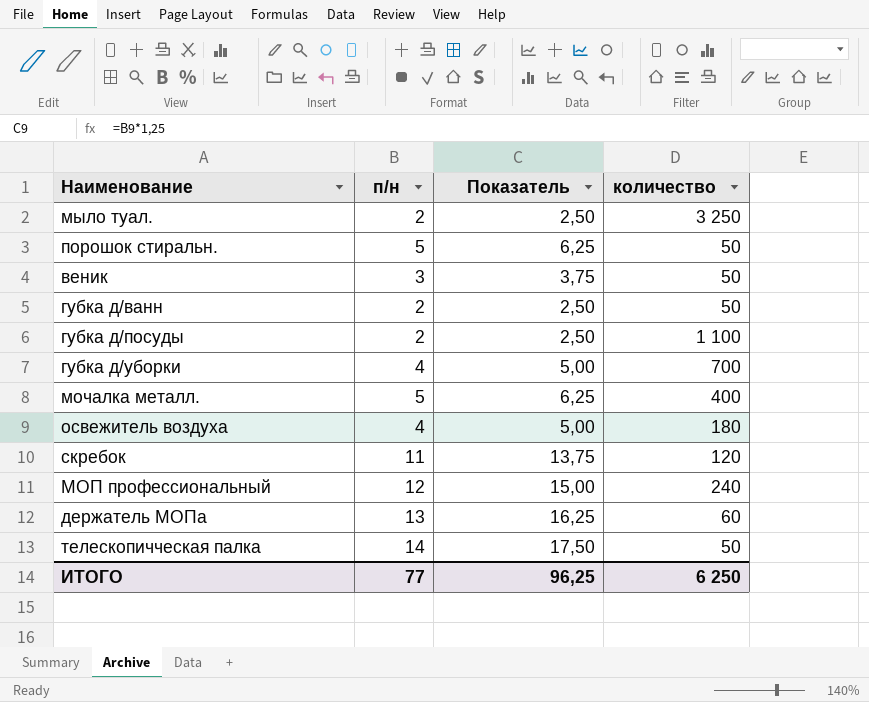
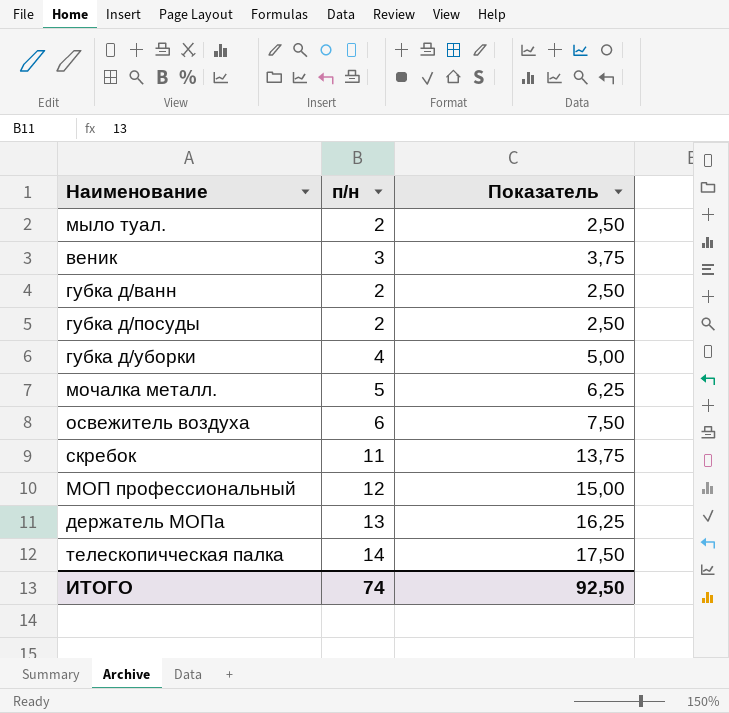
column количество | position: 4 -> none
row порошок стиральн.: 5 | 6,25 | 50 -> none
освежитель воздуха | п/н: 4 -> 6
освежитель воздуха | Показатель: 5,00 -> 7,50
ИТОГО | п/н: 77 -> 74
ИТОГО | Показатель: 96,25 -> 92,50

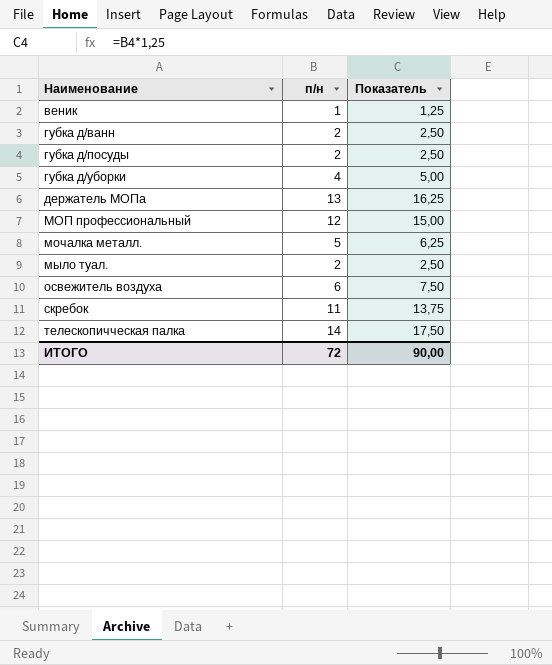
row order: none -> Наименование ascending
веник | п/н: 3 -> 1
веник | Показатель: 3,75 -> 1,25
ИТОГО | п/н: 74 -> 72
ИТОГО | Показатель: 92,50 -> 90,00

